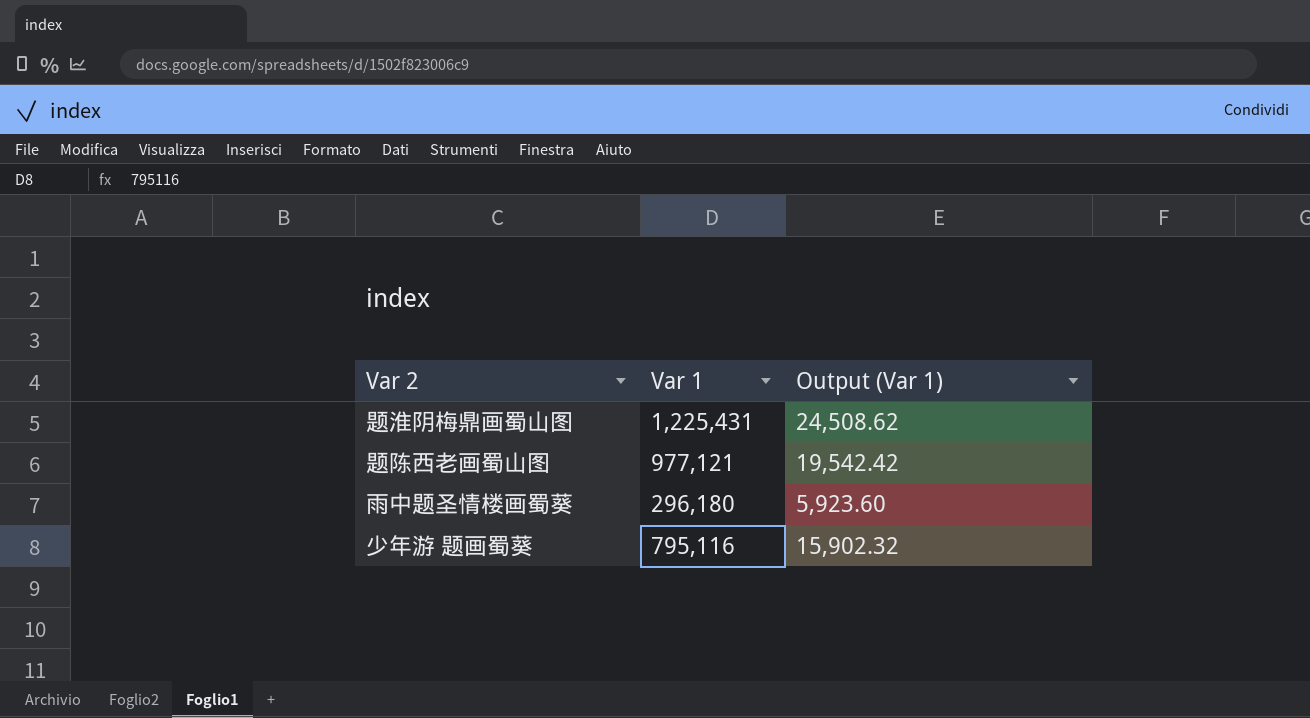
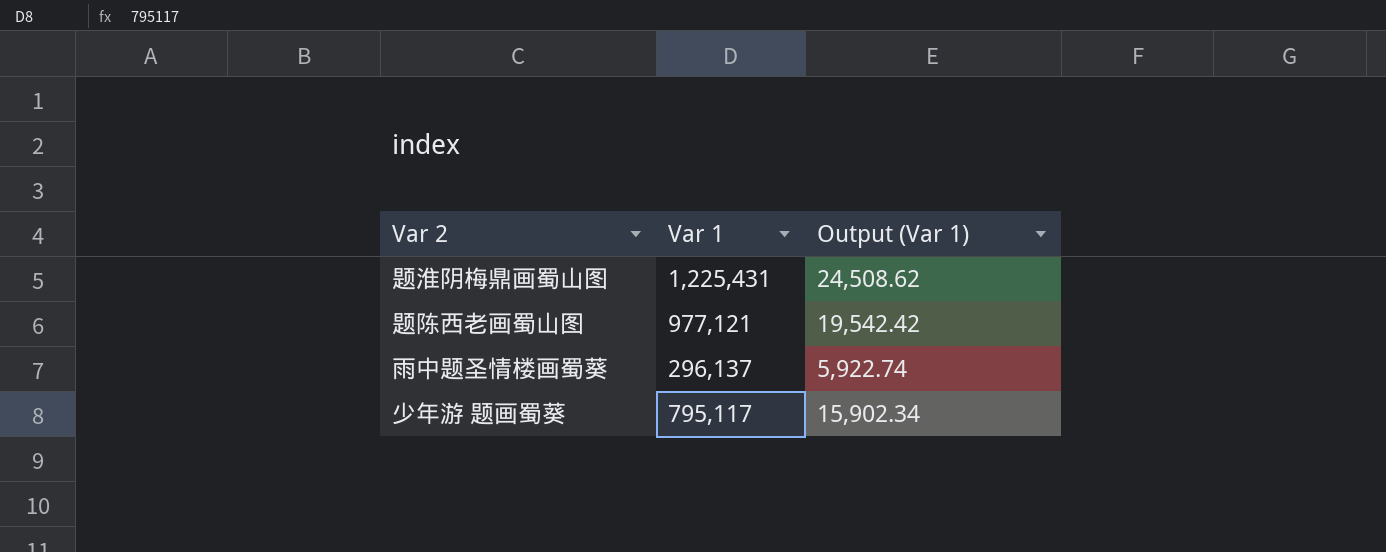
雨中题圣情楼画蜀葵 | Var 1: 296,180 -> 296,137
雨中题圣情楼画蜀葵 | Output (Var 1): 5,923.60 -> 5,922.74
少年游 题画蜀葵 | Var 1: 795,116 -> 795,117
少年游 题画蜀葵 | Output (Var 1): 15,902.32 -> 15,902.34

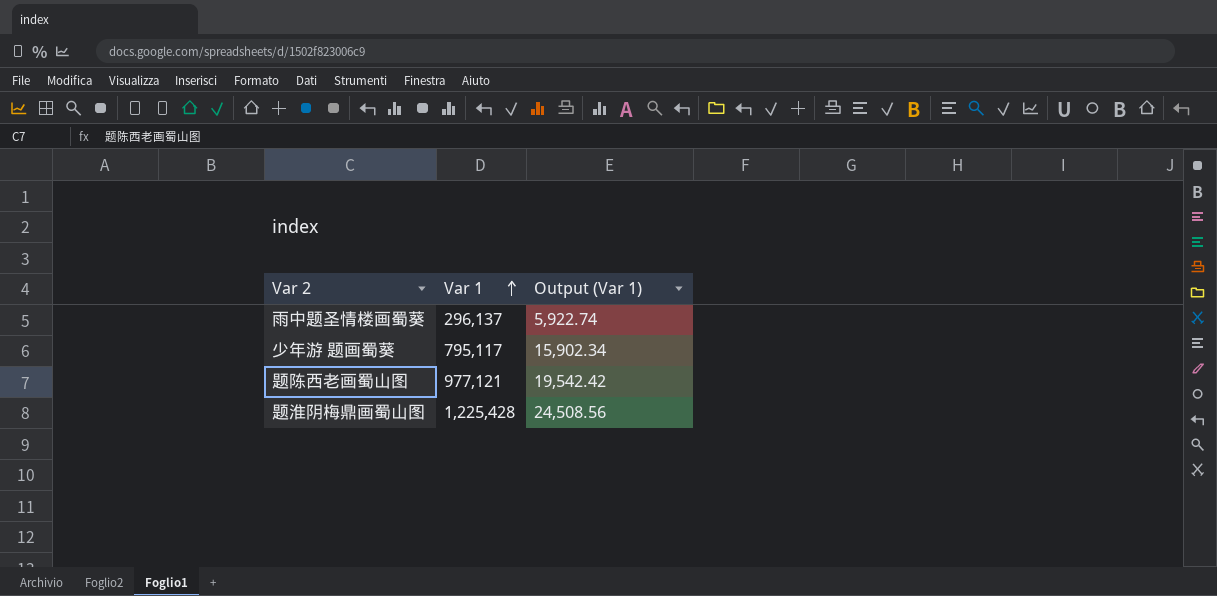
row order: none -> Var 1 ascending
题淮阴梅鼎画蜀山图 | Var 1: 1,225,431 -> 1,225,428
题淮阴梅鼎画蜀山图 | Output (Var 1): 24,508.62 -> 24,508.56

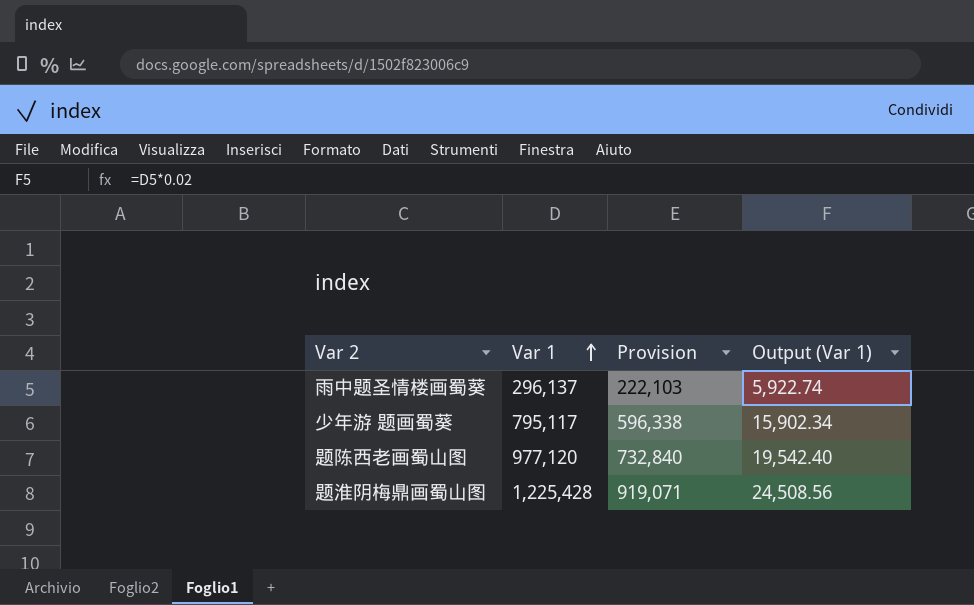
column Provision | formula: none -> [Var 1] * 0.75
题陈西老画蜀山图 | Var 1: 977,121 -> 977,120
题陈西老画蜀山图 | Output (Var 1): 19,542.42 -> 19,542.40

